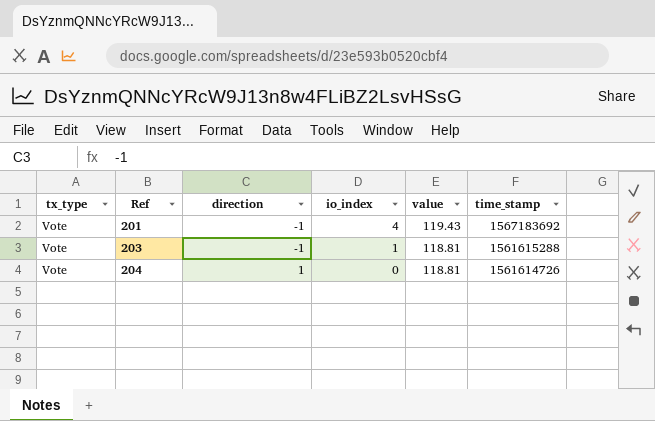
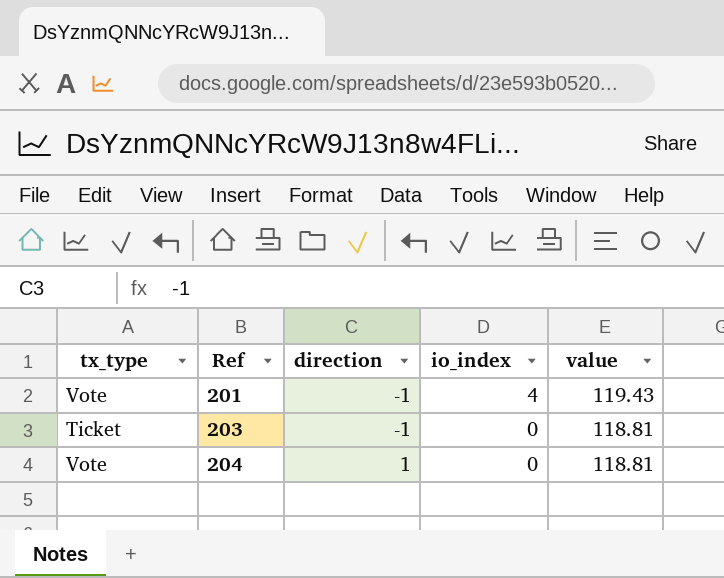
column time_stamp | position: 6 -> none
203 | tx_type: Vote -> Ticket
203 | io_index: 1 -> 0

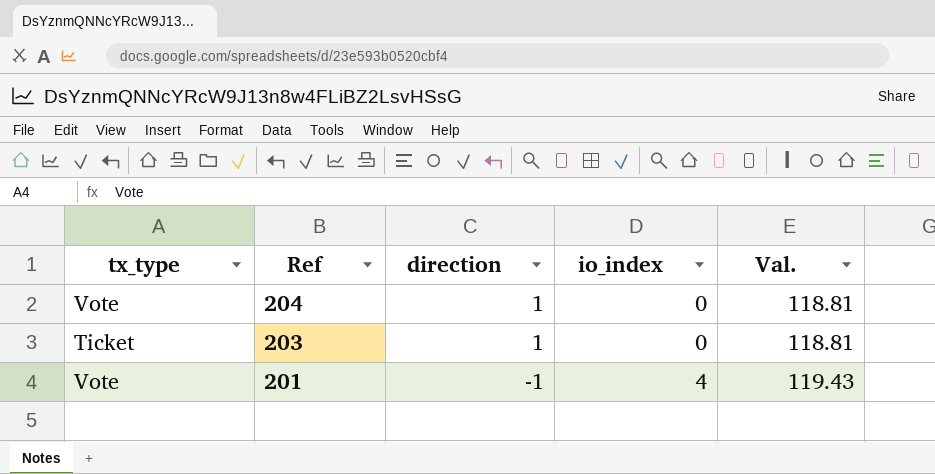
row order: Ref ascending -> Ref descending
column name: value -> Val.
203 | direction: -1 -> 1

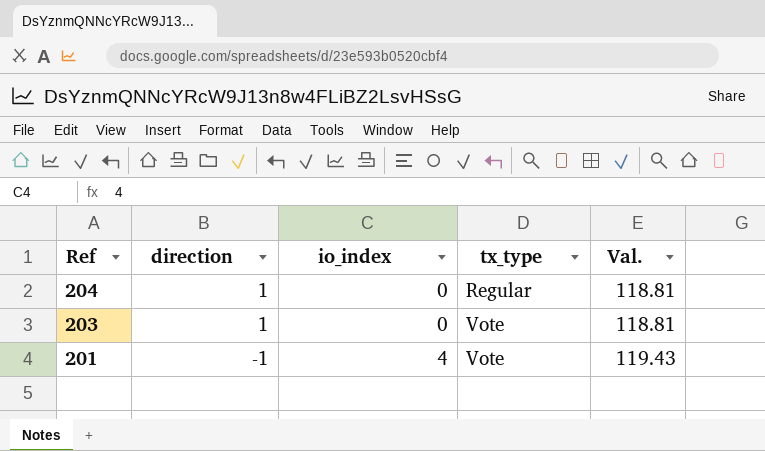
column tx_type | position: 1 -> 4
204 | tx_type: Vote -> Regular
203 | tx_type: Ticket -> Vote

